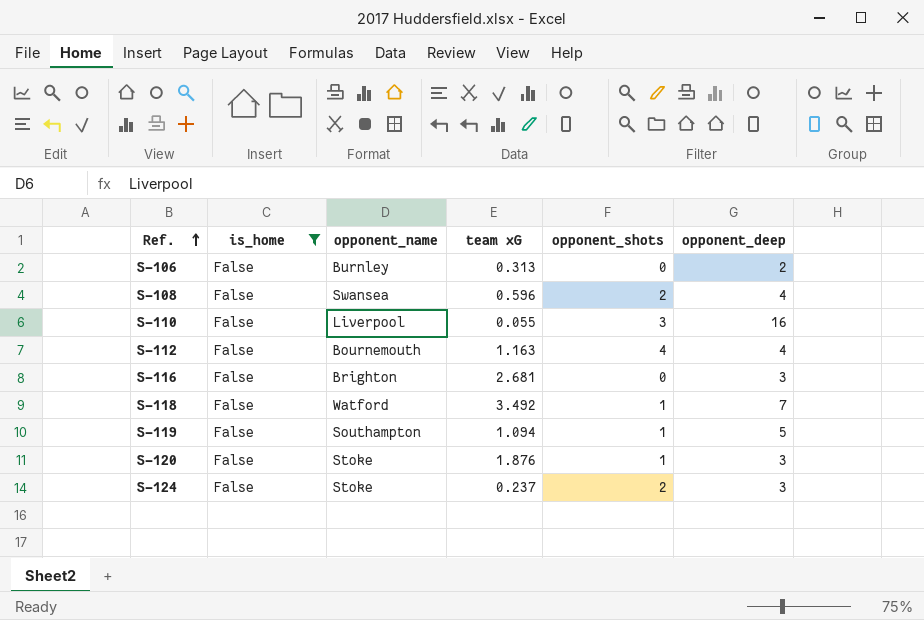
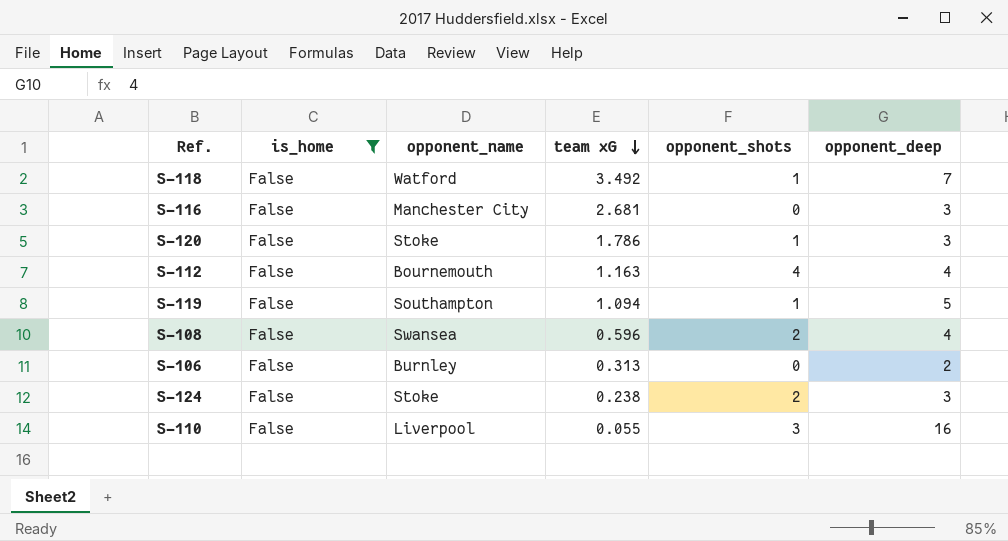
row order: Ref. ascending -> team xG descending
S-116 | opponent_name: Brighton -> Manchester City
S-120 | team xG: 1.876 -> 1.786
S-124 | team xG: 0.237 -> 0.238

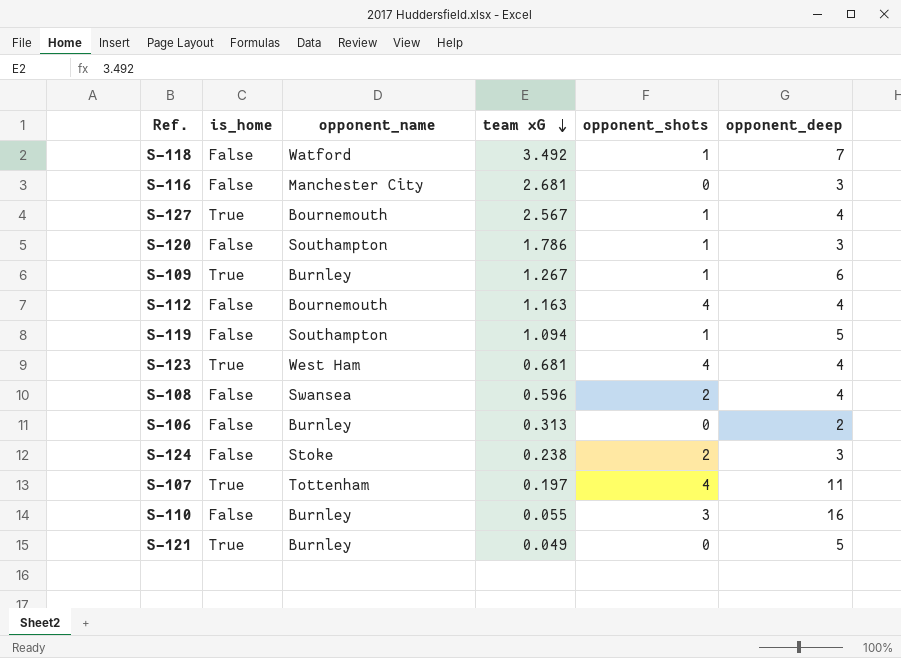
filter: is_home = False -> none
S-120 | opponent_name: Stoke -> Southampton
S-110 | opponent_name: Liverpool -> Burnley

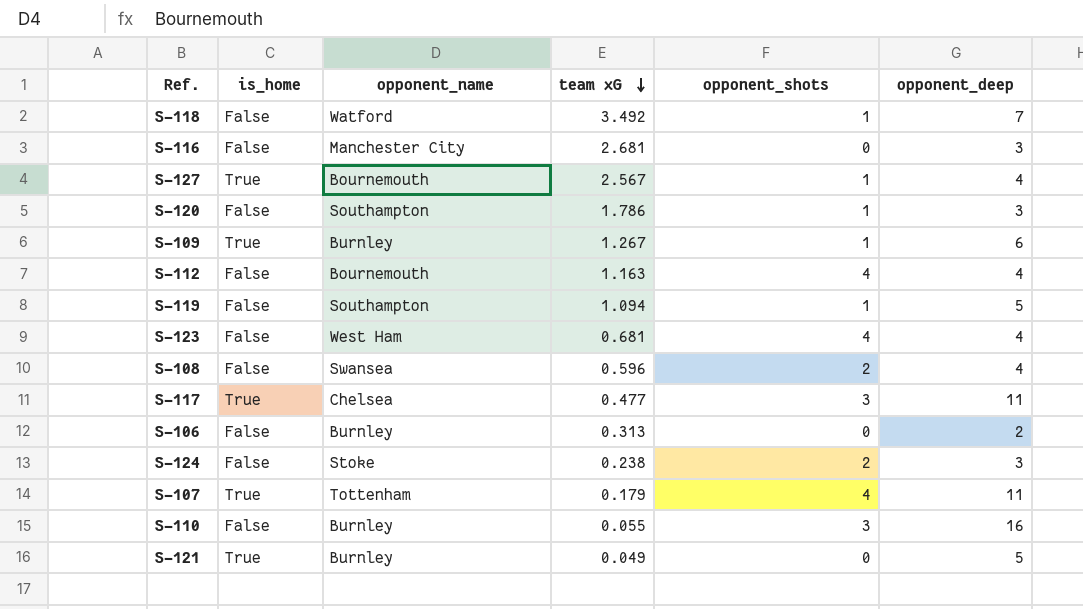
S-123 | is_home: True -> False
row S-117: none -> True | Chelsea | 0.477 | 3 | 11
S-107 | team xG: 0.197 -> 0.179

